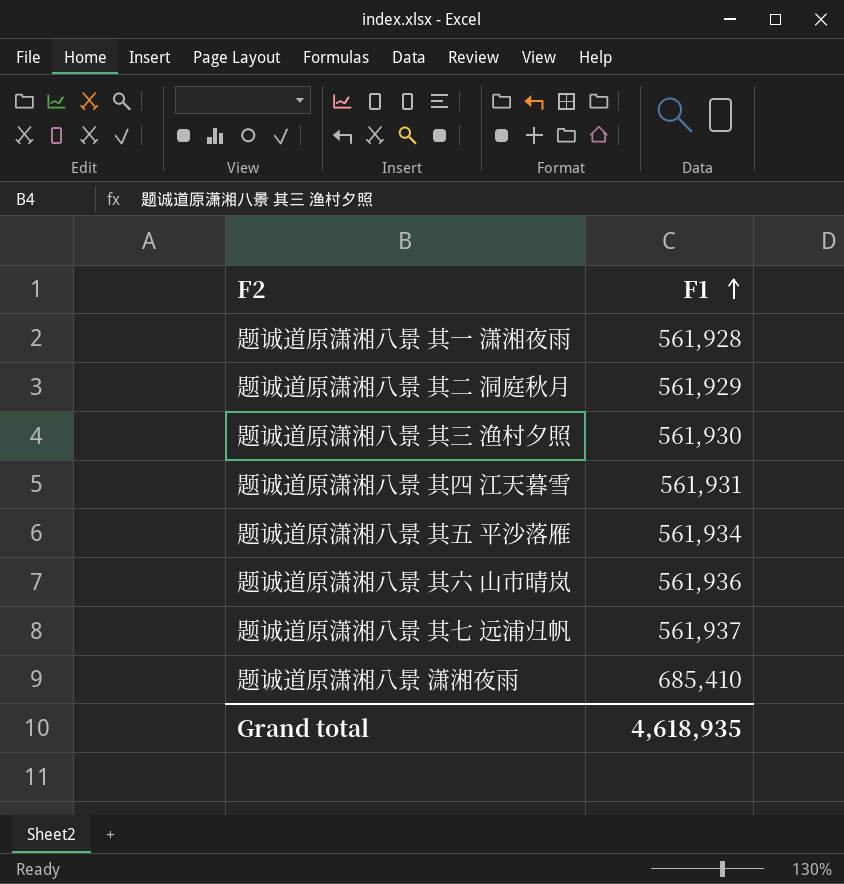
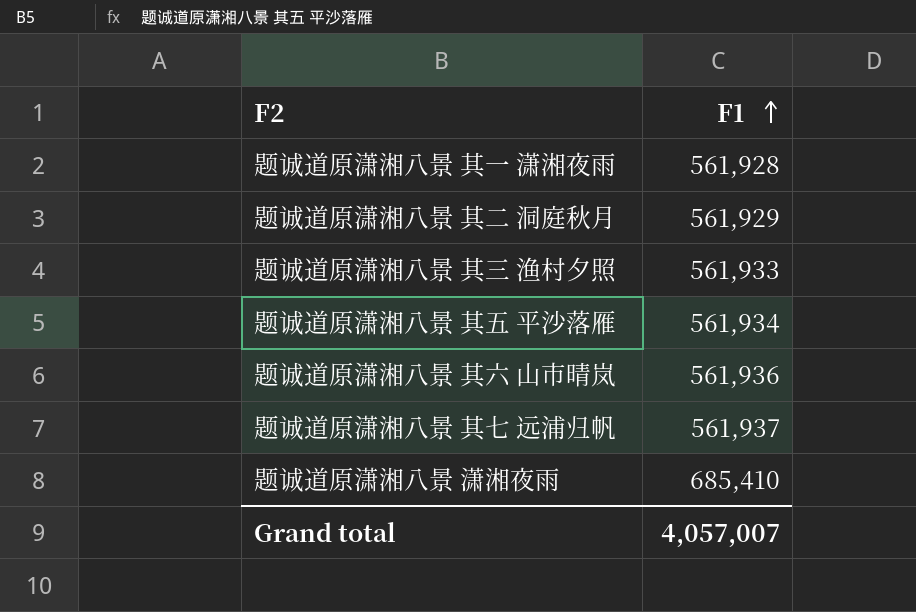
row 题诚道原潇湘八景 其四 江天暮雪: 561,931 -> none
题诚道原潇湘八景 其三 渔村夕照 | F1: 561,930 -> 561,933
Grand total | F1: 4,618,935 -> 4,057,007

